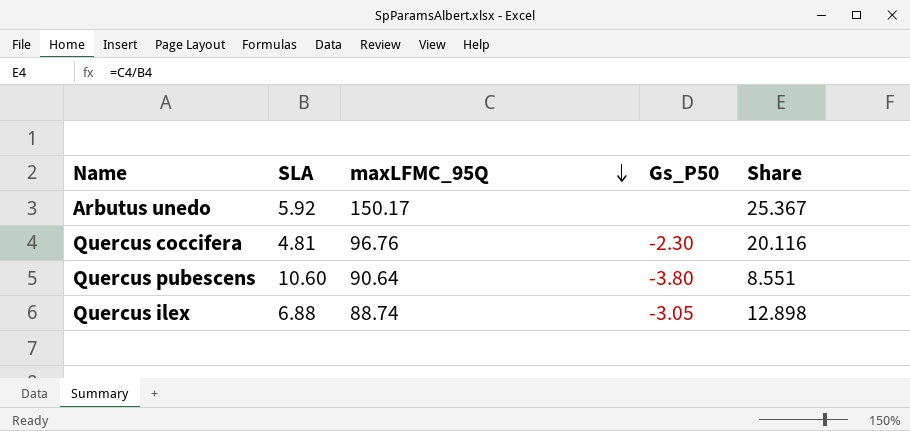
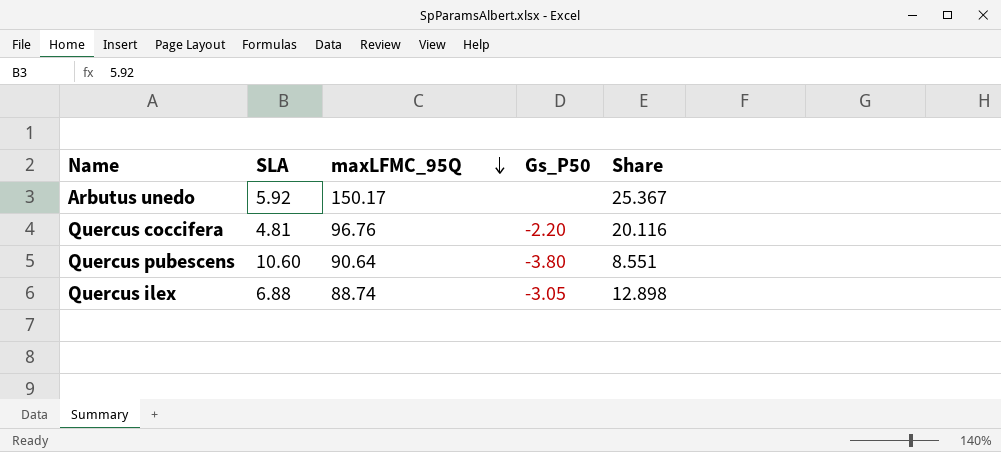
Quercus coccifera | Gs_P50: -2.30 -> -2.20

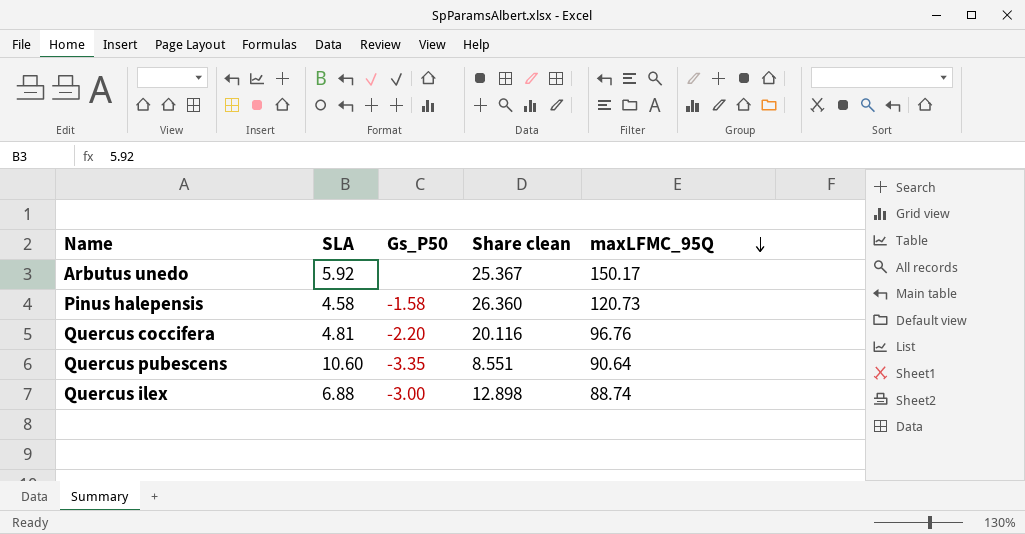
column name: Share -> Share clean
column maxLFMC_95Q | position: 3 -> 5
row Pinus halepensis: none -> 4.58 | -1.58 | 26.360 | 120.73
Quercus pubescens | Gs_P50: -3.80 -> -3.35
Quercus ilex | Gs_P50: -3.05 -> -3.00

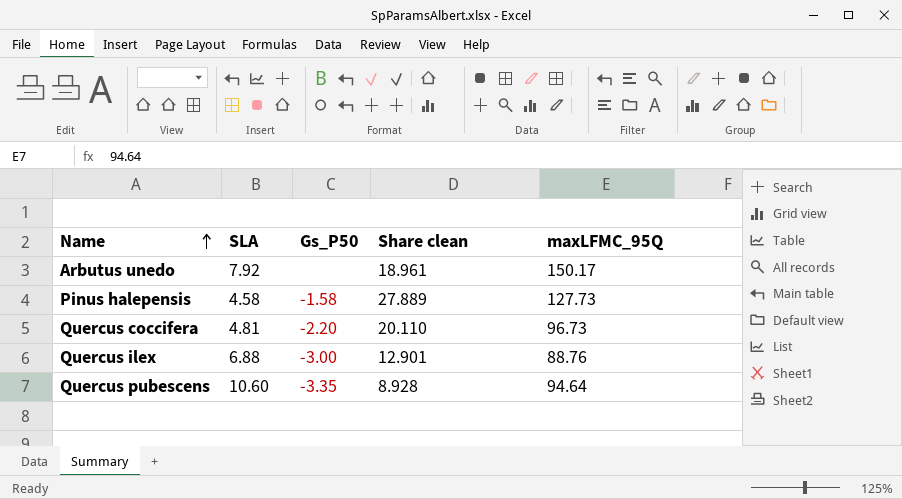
row order: maxLFMC_95Q descending -> Name ascending
Arbutus unedo | SLA: 5.92 -> 7.92
Arbutus unedo | Share clean: 25.367 -> 18.961
Pinus halepensis | Share clean: 26.360 -> 27.889
Pinus halepensis | maxLFMC_95Q: 120.73 -> 127.73
Quercus coccifera | Share clean: 20.116 -> 20.110
Quercus coccifera | maxLFMC_95Q: 96.76 -> 96.73
Quercus ilex | Share clean: 12.898 -> 12.901
Quercus ilex | maxLFMC_95Q: 88.74 -> 88.76
Quercus pubescens | Share clean: 8.551 -> 8.928
Quercus pubescens | maxLFMC_95Q: 90.64 -> 94.64

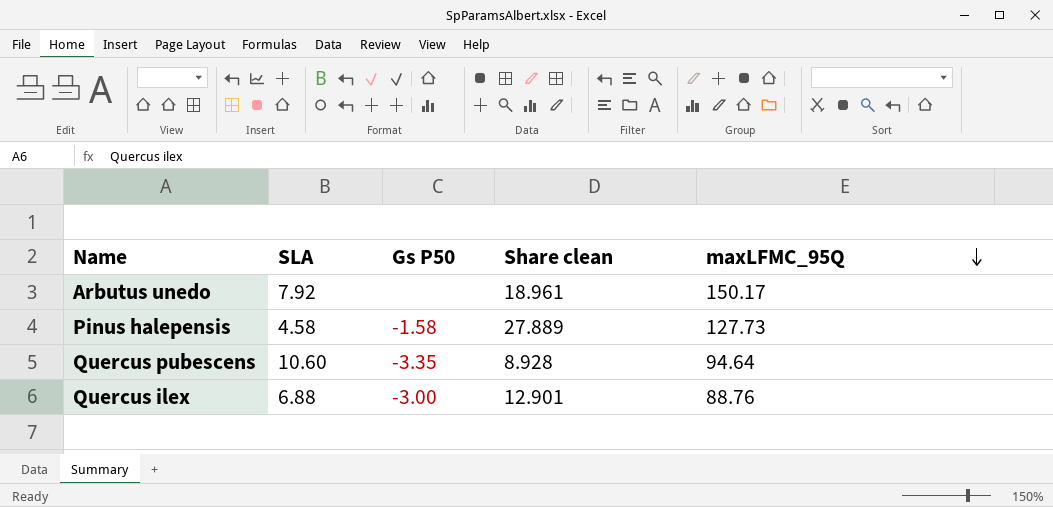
row order: Name ascending -> maxLFMC_95Q descending
column name: Gs_P50 -> Gs P50
row Quercus coccifera: 4.81 | -2.20 | 20.110 | 96.73 -> none

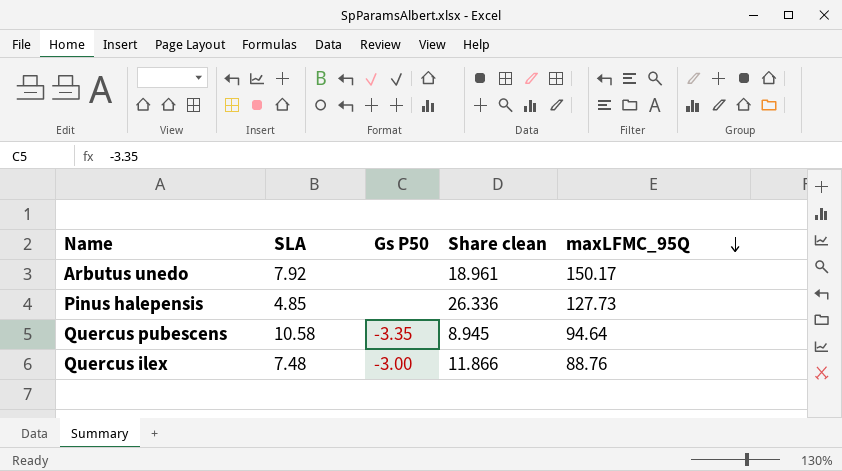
Pinus halepensis | SLA: 4.58 -> 4.85
Pinus halepensis | Gs P50: -1.58 -> none
Pinus halepensis | Share clean: 27.889 -> 26.336
Quercus pubescens | SLA: 10.60 -> 10.58
Quercus pubescens | Share clean: 8.928 -> 8.945
Quercus ilex | SLA: 6.88 -> 7.48
Quercus ilex | Share clean: 12.901 -> 11.866

